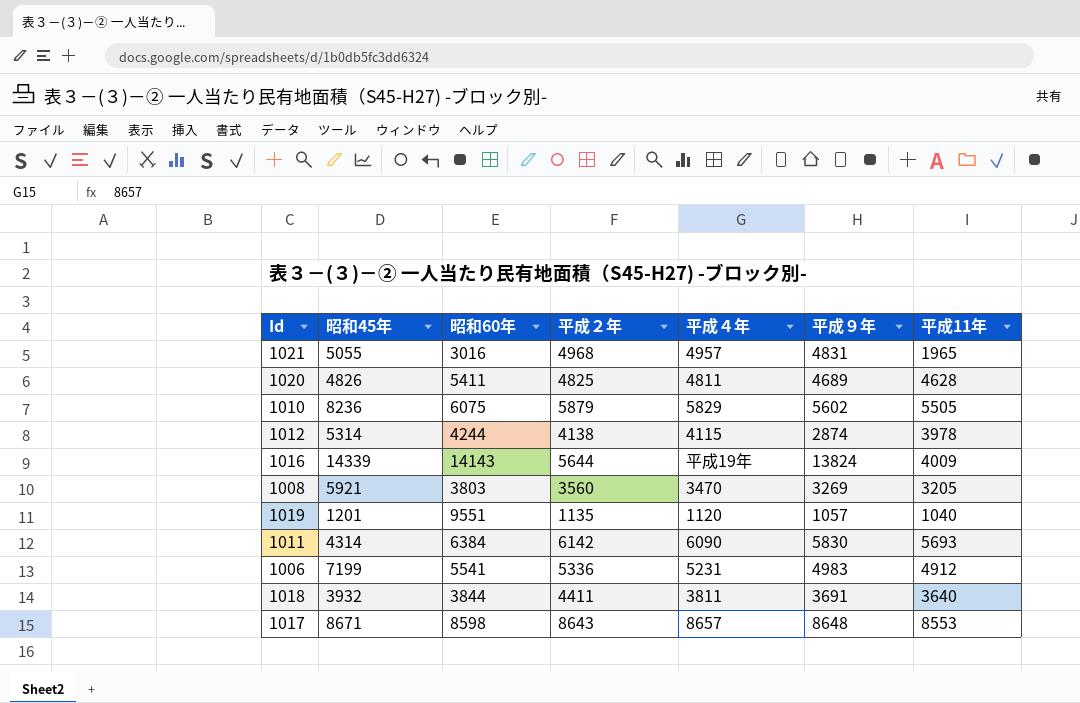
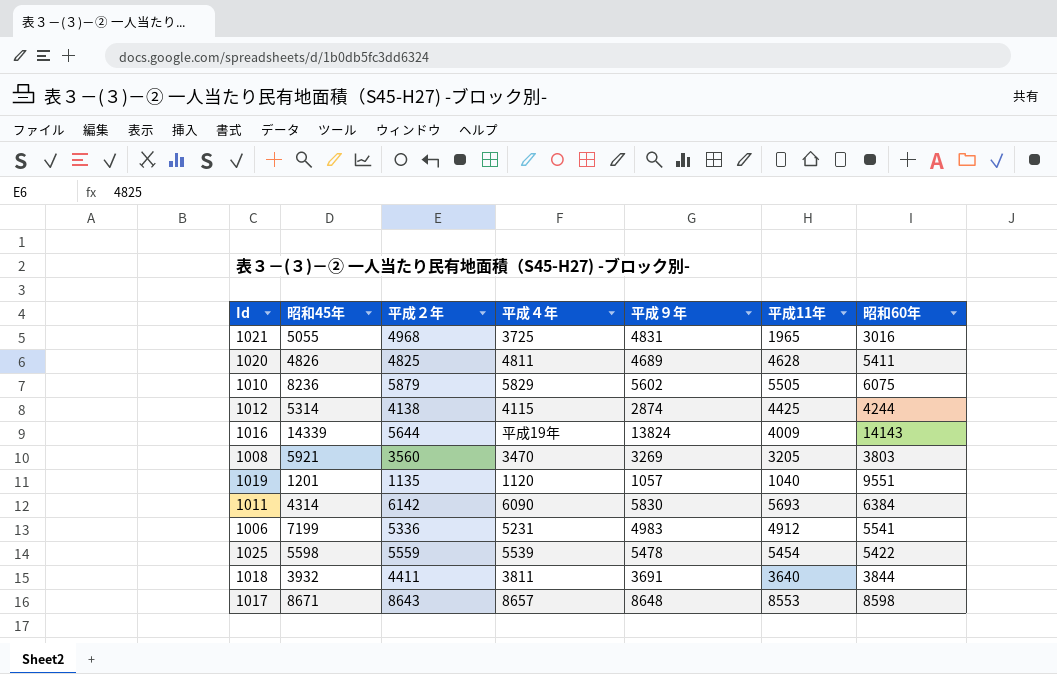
column 昭和60年 | position: 3 -> 7
1021 | 平成４年: 4957 -> 3725
1012 | 平成11年: 3978 -> 4425
row 1025: none -> 5598 | 5559 | 5539 | 5478 | 5454 | 5422

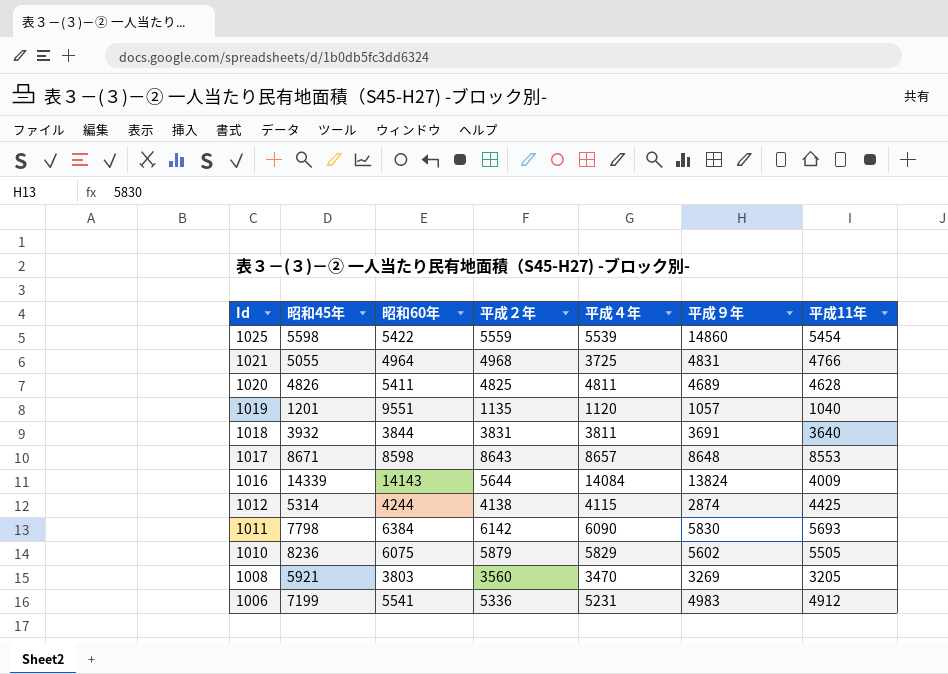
row order: none -> Id descending
column 昭和60年 | position: 7 -> 3
1025 | 平成９年: 5478 -> 14860
1021 | 昭和60年: 3016 -> 4964
1021 | 平成11年: 1965 -> 4766
1018 | 平成２年: 4411 -> 3831
1016 | 平成４年: 平成19年 -> 14084
1011 | 昭和45年: 4314 -> 7798

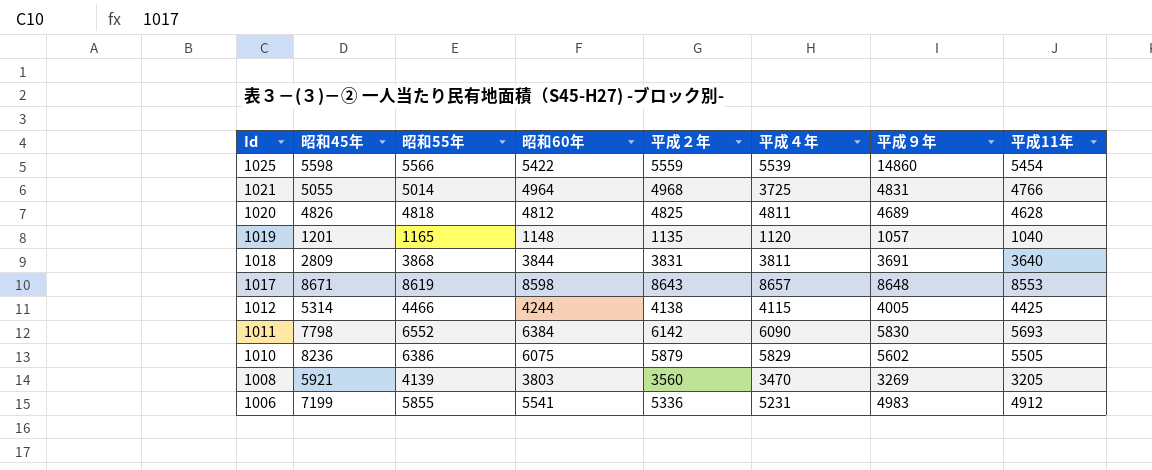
column 昭和55年 | position: none -> 3
row 1016: 14339 | 14143 | 5644 | 14084 | 13824 | 4009 -> none
1020 | 昭和60年: 5411 -> 4812
1019 | 昭和60年: 9551 -> 1148
1018 | 昭和45年: 3932 -> 2809
1012 | 平成９年: 2874 -> 4005

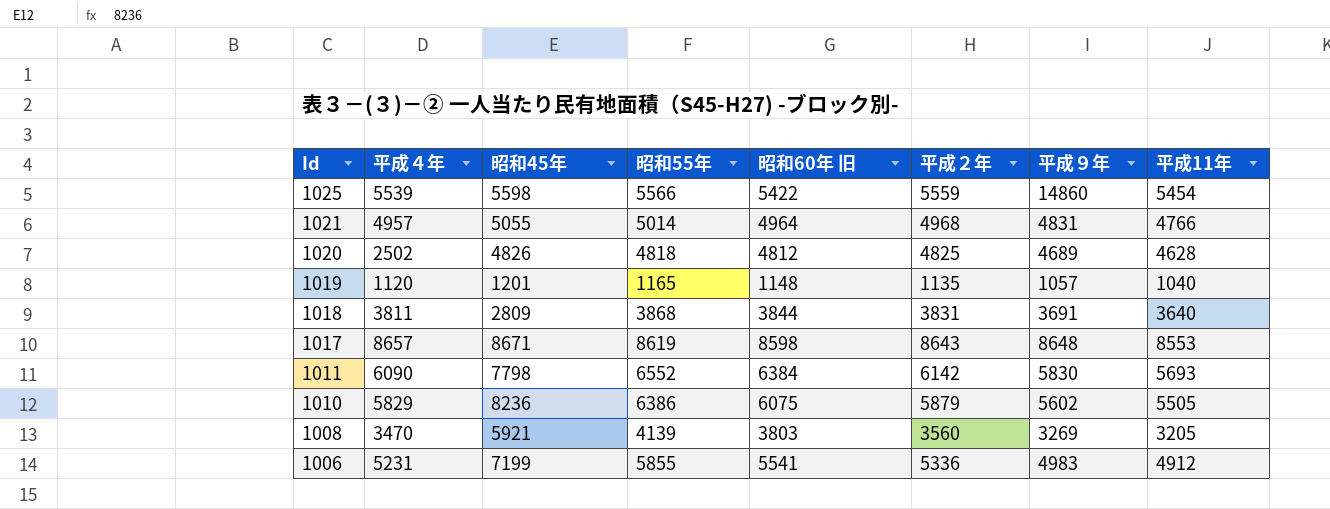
column 平成４年 | position: 6 -> 2
column name: 昭和60年 -> 昭和60年 旧
row 1012: 5314 | 4466 | 4244 | 4138 | 4115 | 4005 | 4425 -> none
1021 | 平成４年: 3725 -> 4957
1020 | 平成４年: 4811 -> 2502

